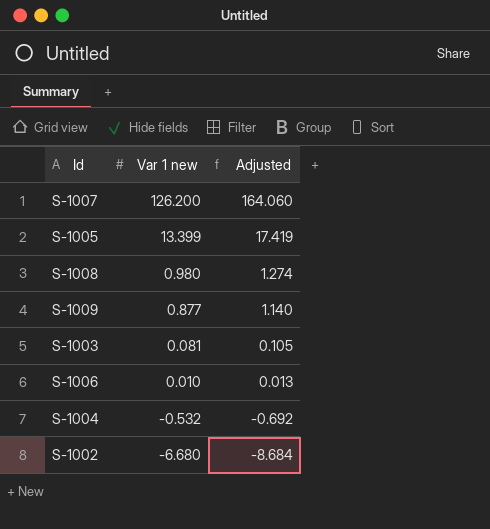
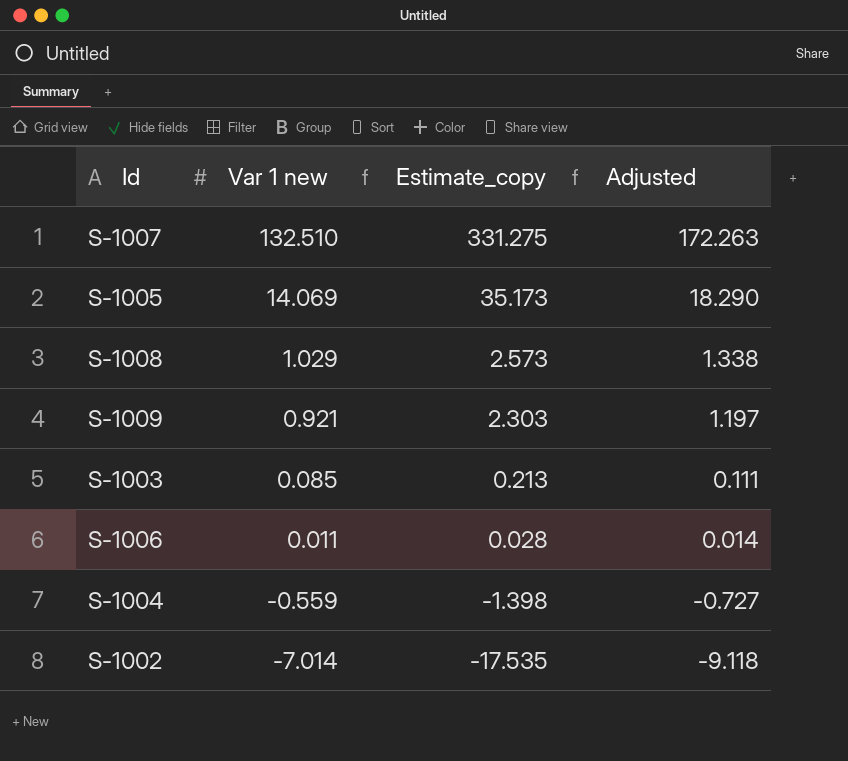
column Estimate_copy | formula: none -> [Var 1 new] * 2.5
S-1007 | Var 1 new: 126.200 -> 132.510
S-1007 | Adjusted: 164.060 -> 172.263
S-1005 | Var 1 new: 13.399 -> 14.069
S-1005 | Adjusted: 17.419 -> 18.290
S-1008 | Var 1 new: 0.980 -> 1.029
S-1008 | Adjusted: 1.274 -> 1.338
S-1009 | Var 1 new: 0.877 -> 0.921
S-1009 | Adjusted: 1.140 -> 1.197
S-1003 | Var 1 new: 0.081 -> 0.085
S-1003 | Adjusted: 0.105 -> 0.111
S-1006 | Var 1 new: 0.010 -> 0.011
S-1006 | Adjusted: 0.013 -> 0.014
S-1004 | Var 1 new: -0.532 -> -0.559
S-1004 | Adjusted: -0.692 -> -0.727
S-1002 | Var 1 new: -6.680 -> -7.014
S-1002 | Adjusted: -8.684 -> -9.118

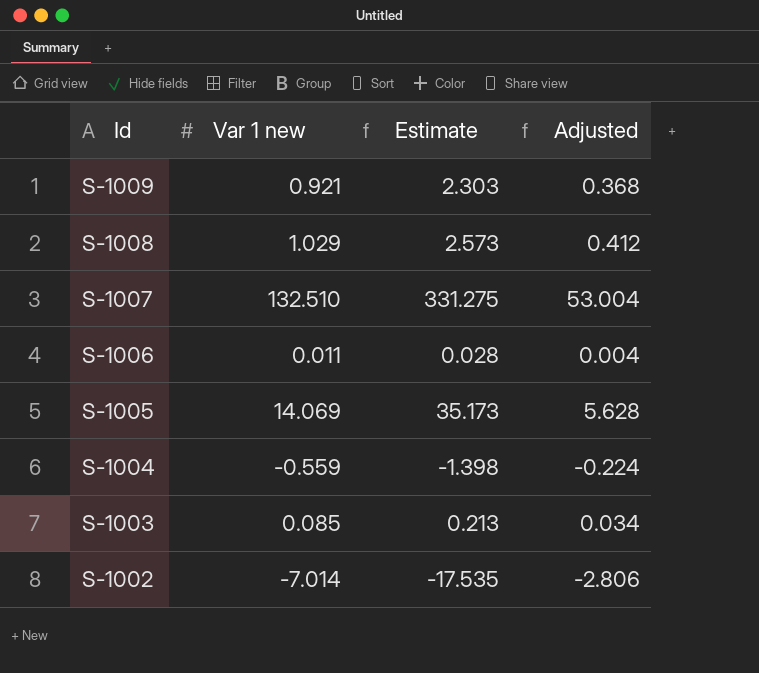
row order: Var 1 new descending -> Id descending
column name: Estimate_copy -> Estimate
column Adjusted | formula: [Var 1 new] * 1.3 -> [Var 1 new] * 0.4

